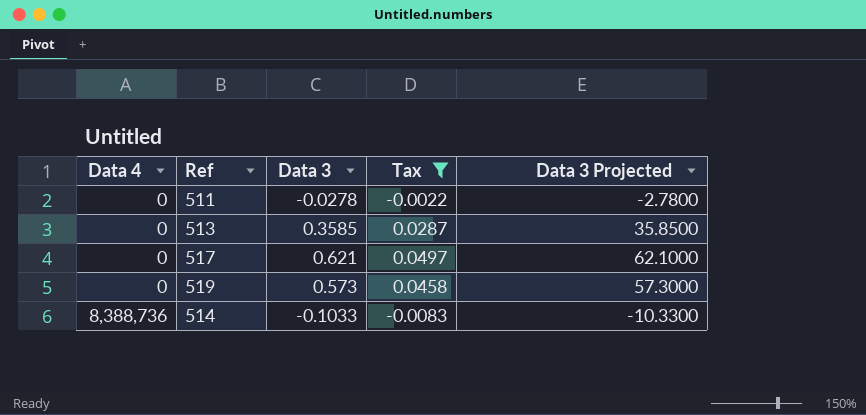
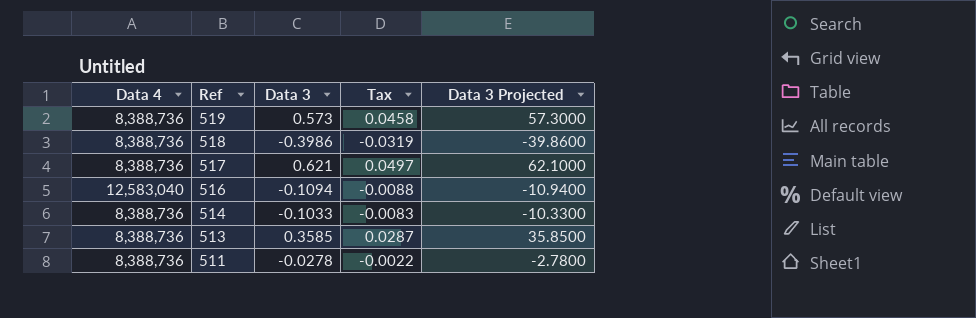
filter: Tax >= -0.0083 -> none
row order: Data 4 ascending -> Ref descending
519 | Data 4: 0 -> 8,388,736
517 | Data 4: 0 -> 8,388,736
513 | Data 4: 0 -> 8,388,736
511 | Data 4: 0 -> 8,388,736

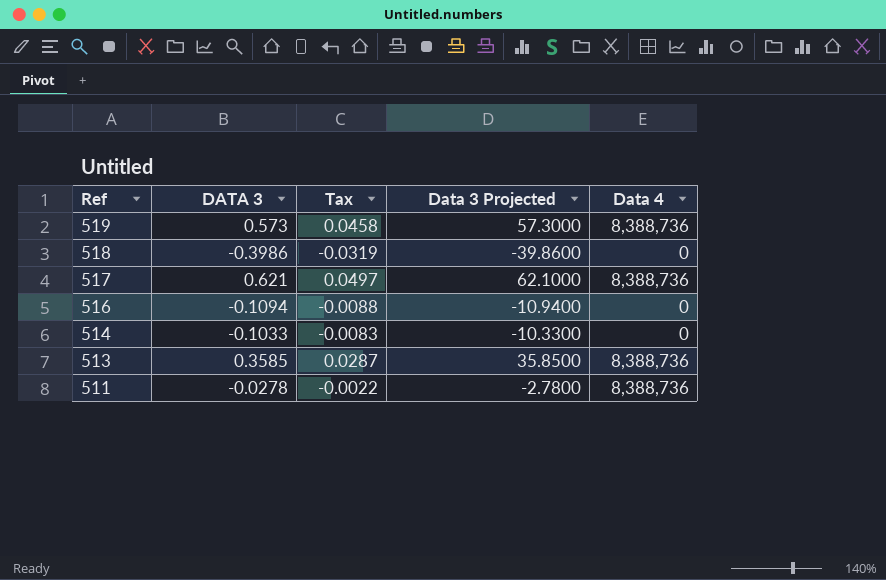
column name: Data 3 -> DATA 3
column Data 4 | position: 1 -> 5
518 | Data 4: 8,388,736 -> 0
516 | Data 4: 12,583,040 -> 0
514 | Data 4: 8,388,736 -> 0

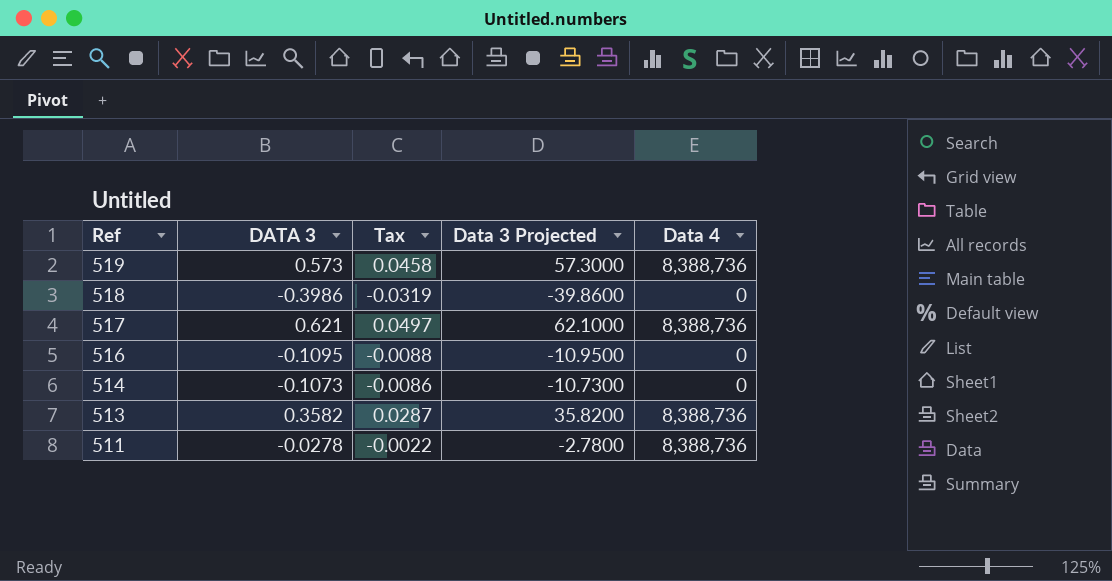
516 | DATA 3: -0.1094 -> -0.1095
516 | Data 3 Projected: -10.9400 -> -10.9500
514 | DATA 3: -0.1033 -> -0.1073
514 | Tax: -0.0083 -> -0.0086
514 | Data 3 Projected: -10.3300 -> -10.7300
513 | DATA 3: 0.3585 -> 0.3582
513 | Data 3 Projected: 35.8500 -> 35.8200

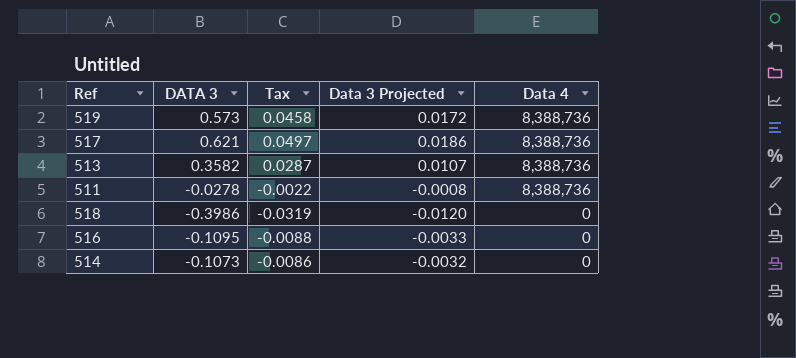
row order: Ref descending -> Data 4 descending
column Data 3 Projected | formula: [DATA 3] * 100 -> [DATA 3] * 0.03

